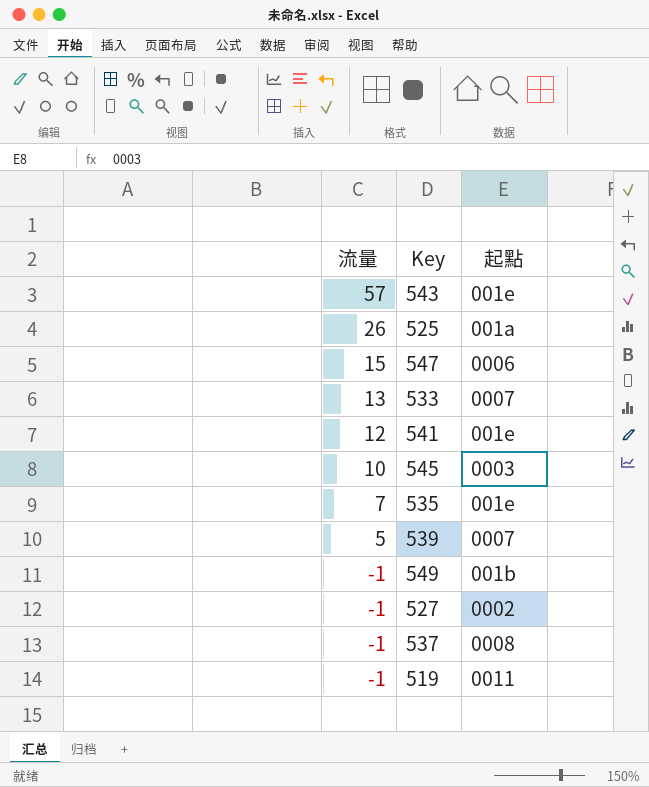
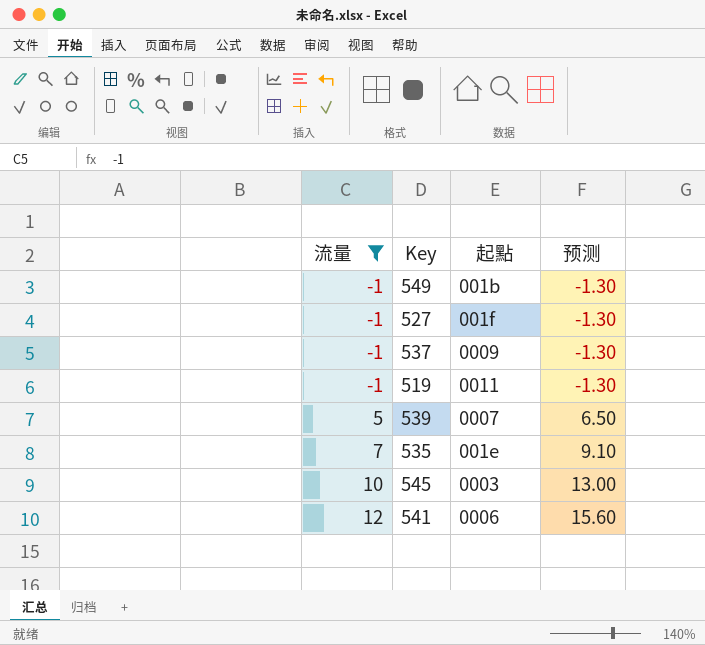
filter: none -> 流量 <= 12
row order: 流量 descending -> 流量 ascending
column 预测 | formula: none -> [流量] * 1.3
527 | 起點: 0002 -> 001f
537 | 起點: 0008 -> 0009
541 | 起點: 001e -> 0006

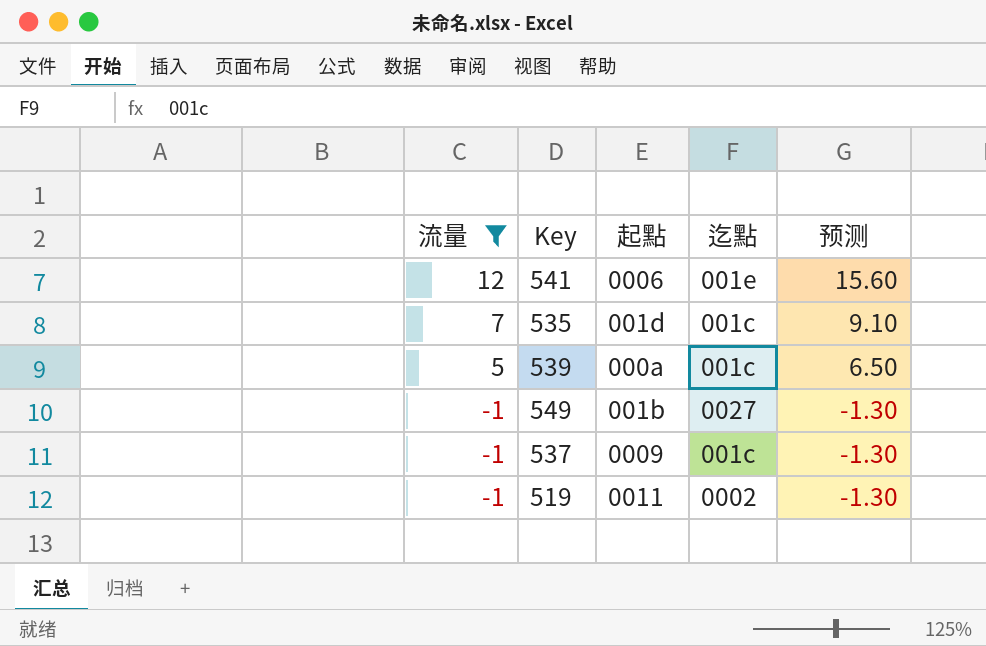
row order: 流量 ascending -> 流量 descending
column 迄點 | position: none -> 4
row 527: -1 | 001f | -1.30 -> none
row 545: 10 | 0003 | 13.00 -> none
535 | 起點: 001e -> 001d
539 | 起點: 0007 -> 000a

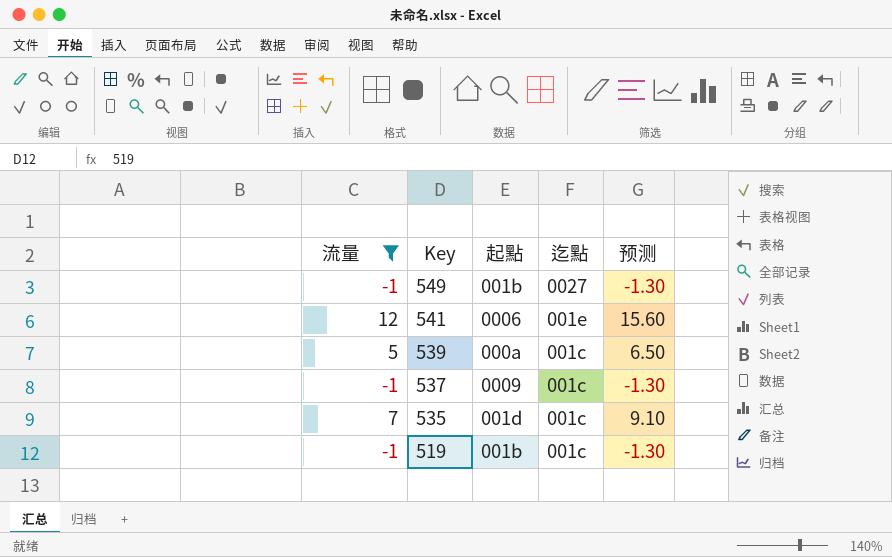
row order: 流量 descending -> Key descending
519 | 起點: 0011 -> 001b
519 | 迄點: 0002 -> 001c

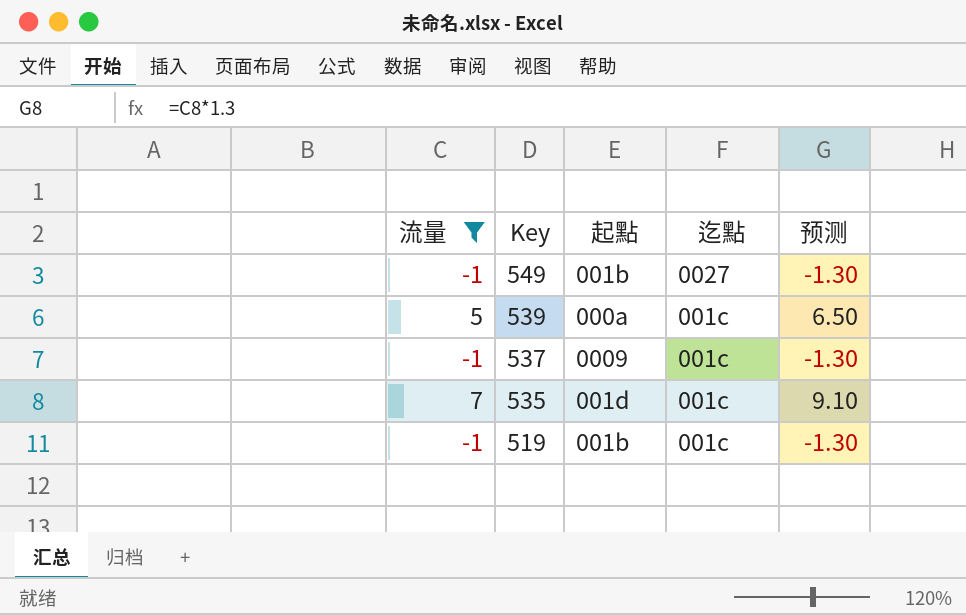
row 541: 12 | 0006 | 001e | 15.60 -> none

